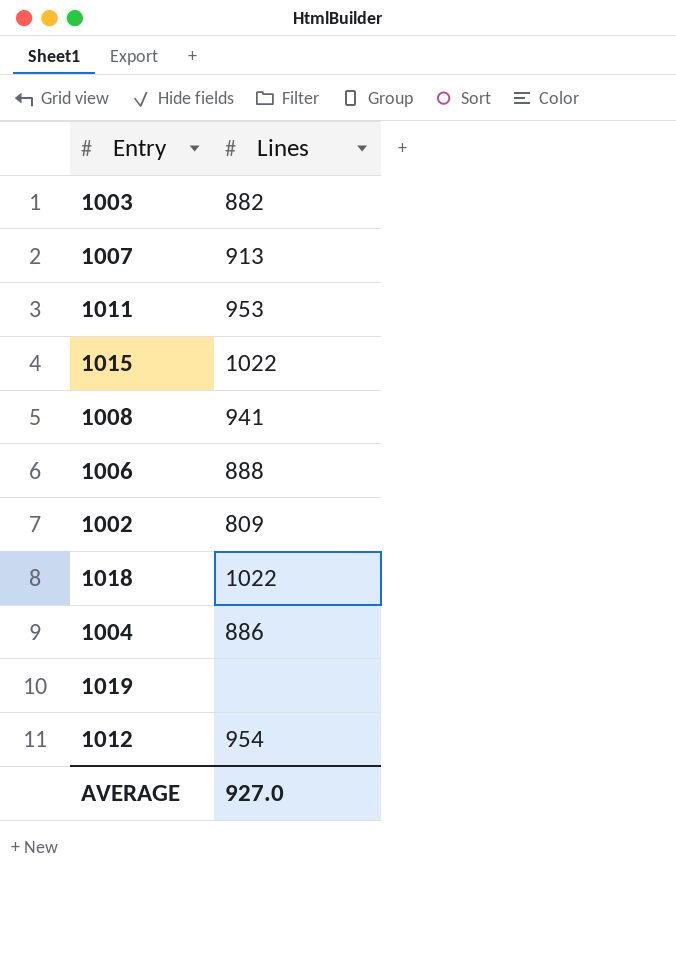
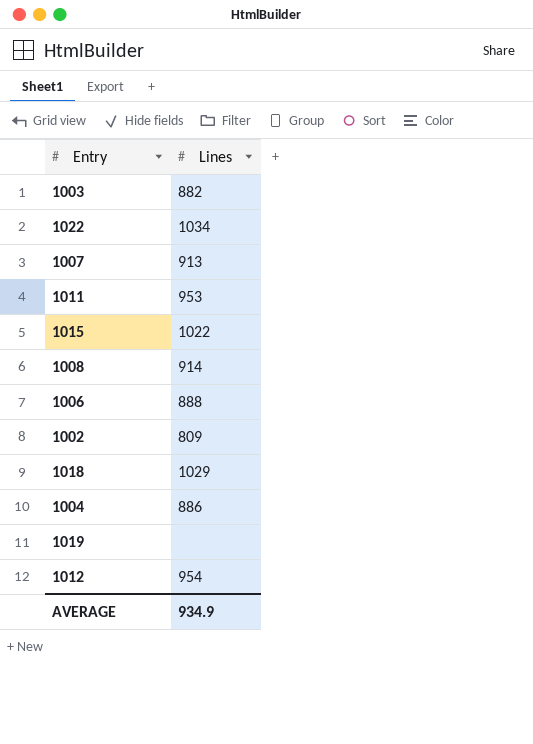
row 1022: none -> 1034
1008 | Lines: 941 -> 914
1018 | Lines: 1022 -> 1029
AVERAGE | Lines: 927.0 -> 934.9

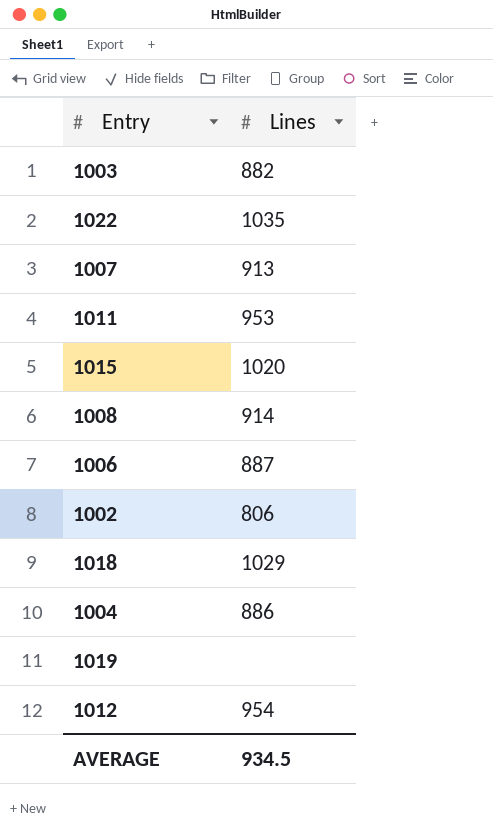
1022 | Lines: 1034 -> 1035
1015 | Lines: 1022 -> 1020
1006 | Lines: 888 -> 887
1002 | Lines: 809 -> 806
AVERAGE | Lines: 934.9 -> 934.5

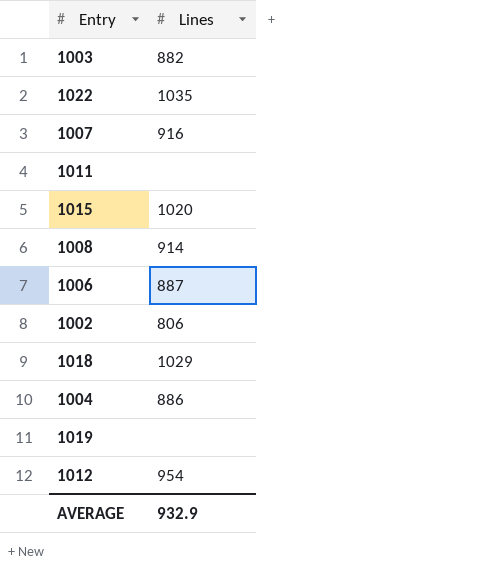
1007 | Lines: 913 -> 916
1011 | Lines: 953 -> none
AVERAGE | Lines: 934.5 -> 932.9

